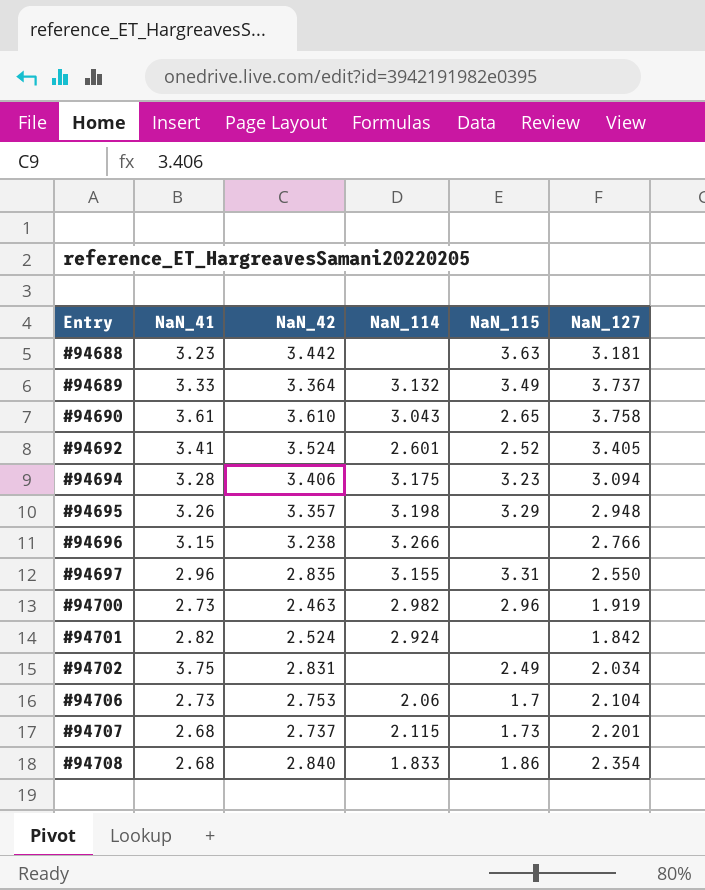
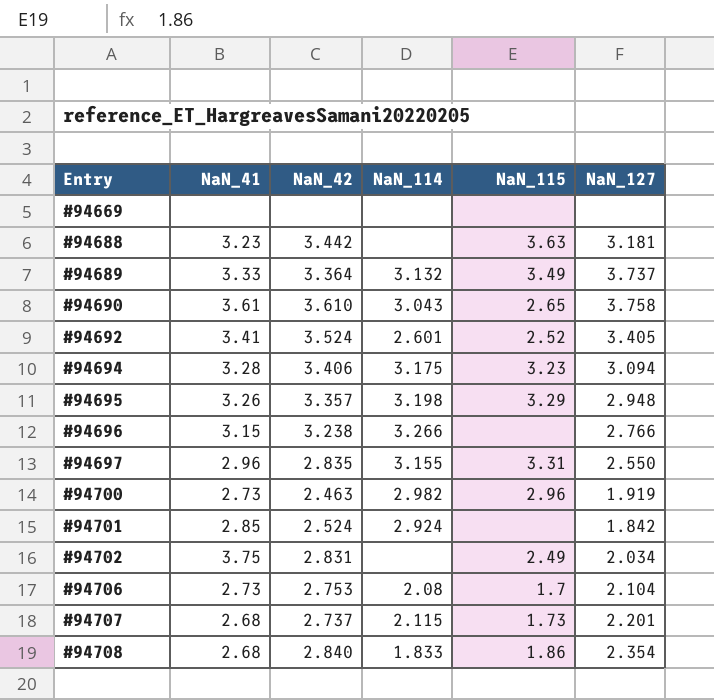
row #94669: none -> none | none | none | none | none
#94701 | NaN_41: 2.82 -> 2.85
#94706 | NaN_114: 2.06 -> 2.08

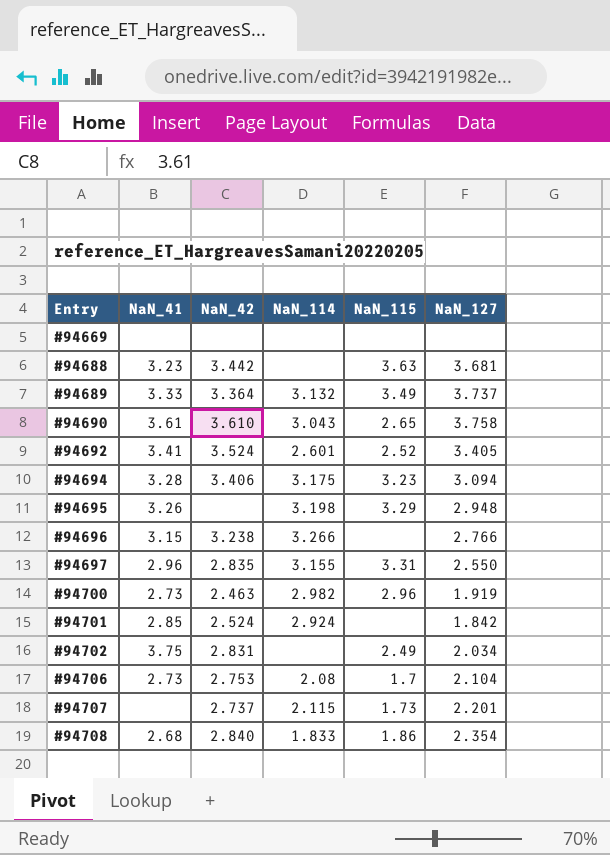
#94688 | NaN_127: 3.181 -> 3.681
#94695 | NaN_42: 3.357 -> none
#94707 | NaN_41: 2.68 -> none

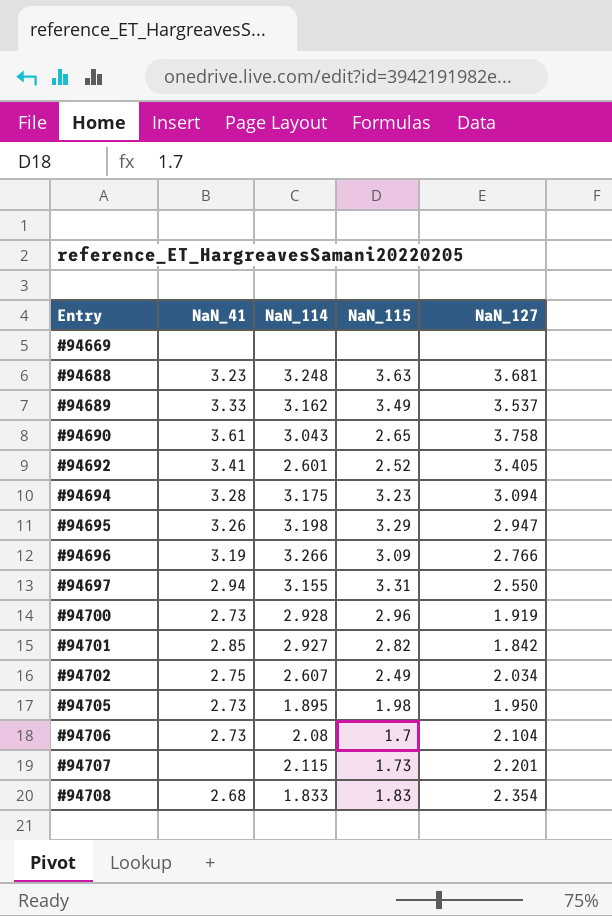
column NaN_42 | position: 3 -> none
#94688 | NaN_114: none -> 3.248
#94689 | NaN_114: 3.132 -> 3.162
#94689 | NaN_127: 3.737 -> 3.537
#94695 | NaN_127: 2.948 -> 2.947
#94696 | NaN_41: 3.15 -> 3.19
#94696 | NaN_115: none -> 3.09
#94697 | NaN_41: 2.96 -> 2.94
#94700 | NaN_114: 2.982 -> 2.928
#94701 | NaN_114: 2.924 -> 2.927
#94701 | NaN_115: none -> 2.82
#94702 | NaN_41: 3.75 -> 2.75
#94702 | NaN_114: none -> 2.607
row #94705: none -> 2.73 | 1.895 | 1.98 | 1.950
#94708 | NaN_115: 1.86 -> 1.83

